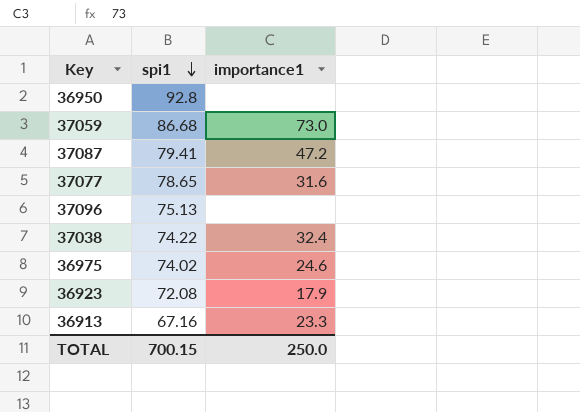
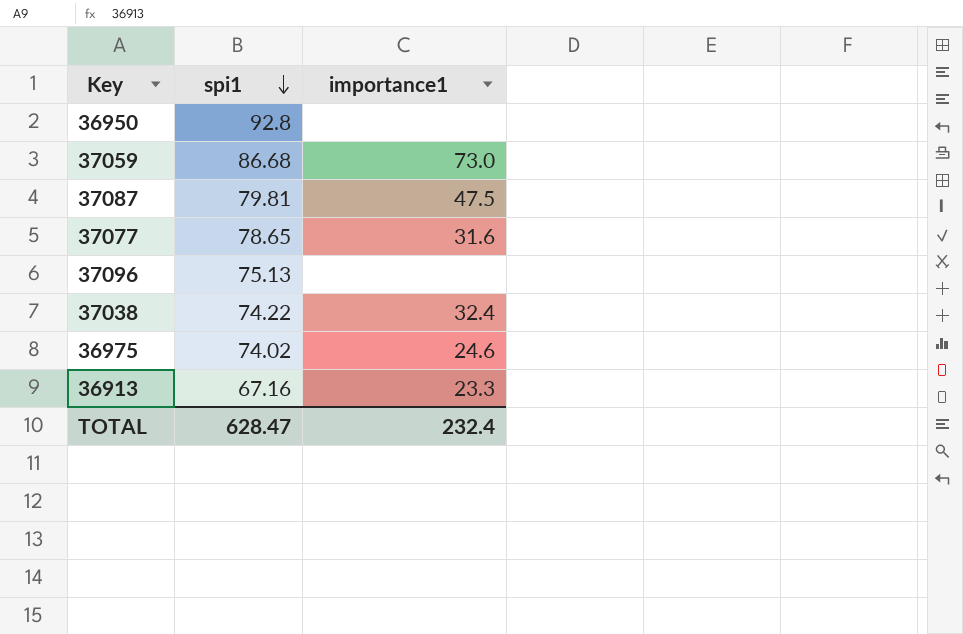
row 36923: 72.08 | 17.9 -> none
37087 | spi1: 79.41 -> 79.81
37087 | importance1: 47.2 -> 47.5
TOTAL | spi1: 700.15 -> 628.47
TOTAL | importance1: 250.0 -> 232.4

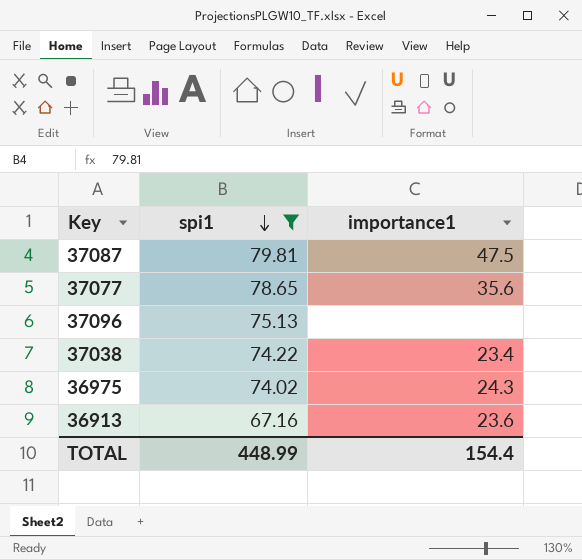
filter: none -> spi1 <= 79.81
37077 | importance1: 31.6 -> 35.6
37038 | importance1: 32.4 -> 23.4
36975 | importance1: 24.6 -> 24.3
36913 | importance1: 23.3 -> 23.6
TOTAL | spi1: 628.47 -> 448.99
TOTAL | importance1: 232.4 -> 154.4

